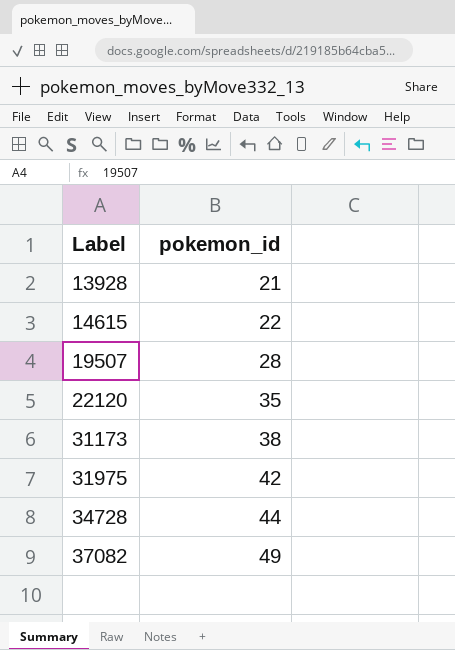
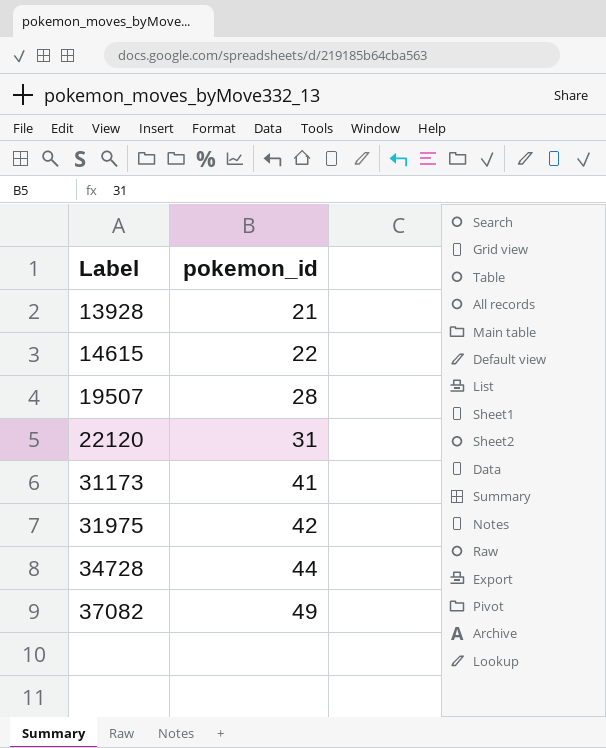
22120 | pokemon_id: 35 -> 31
31173 | pokemon_id: 38 -> 41

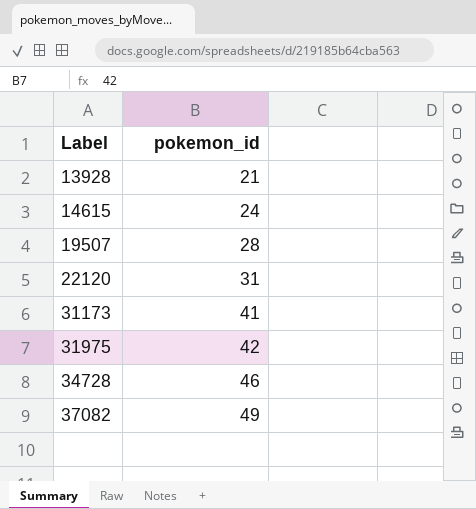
14615 | pokemon_id: 22 -> 24
34728 | pokemon_id: 44 -> 46

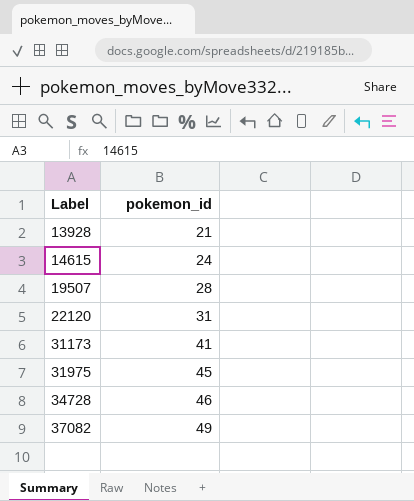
31975 | pokemon_id: 42 -> 45

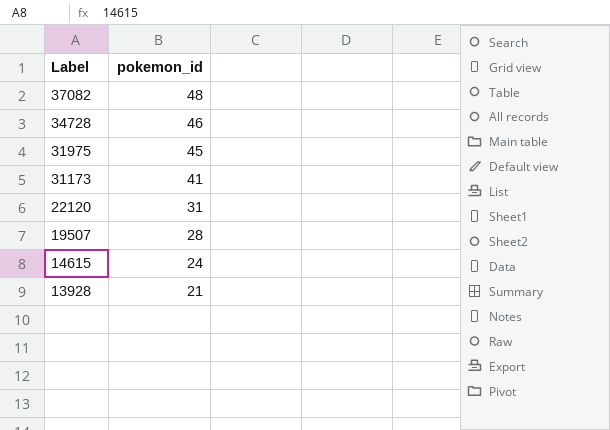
row order: Label ascending -> Label descending
37082 | pokemon_id: 49 -> 48

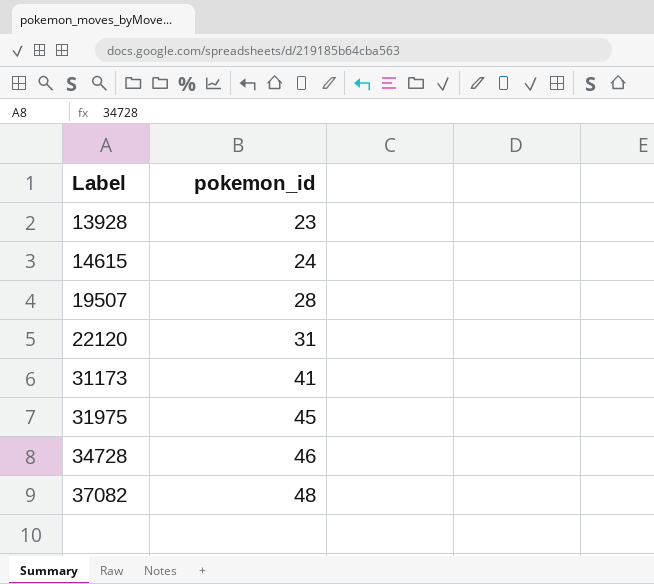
row order: Label descending -> Label ascending
13928 | pokemon_id: 21 -> 23

